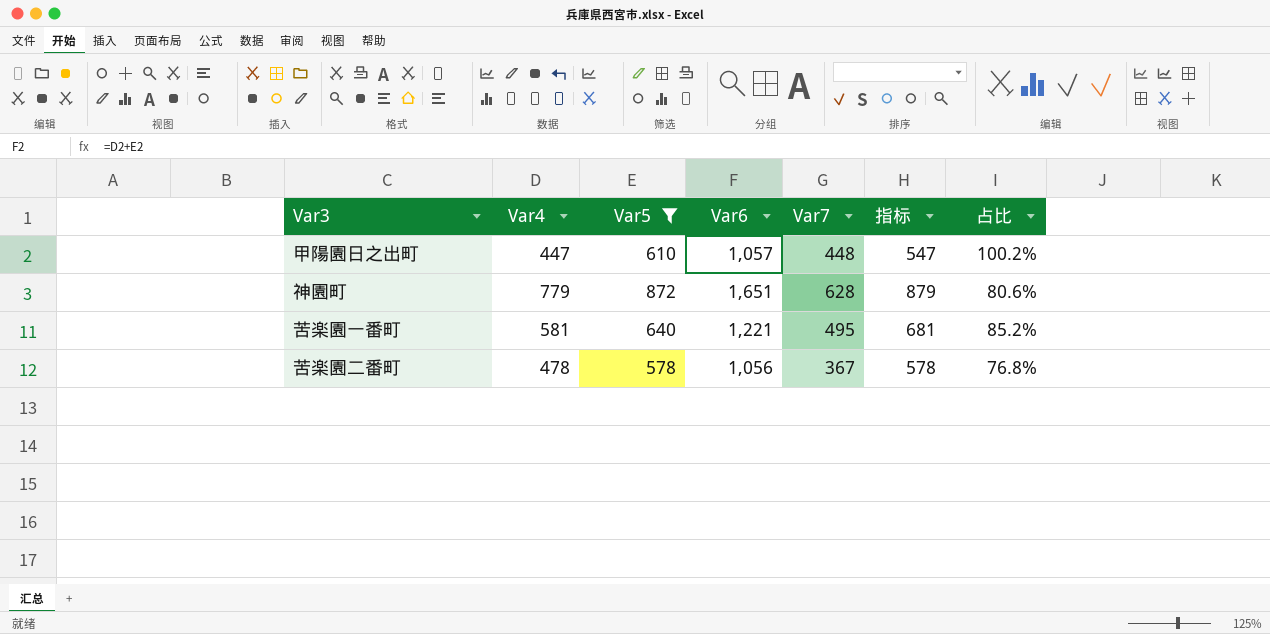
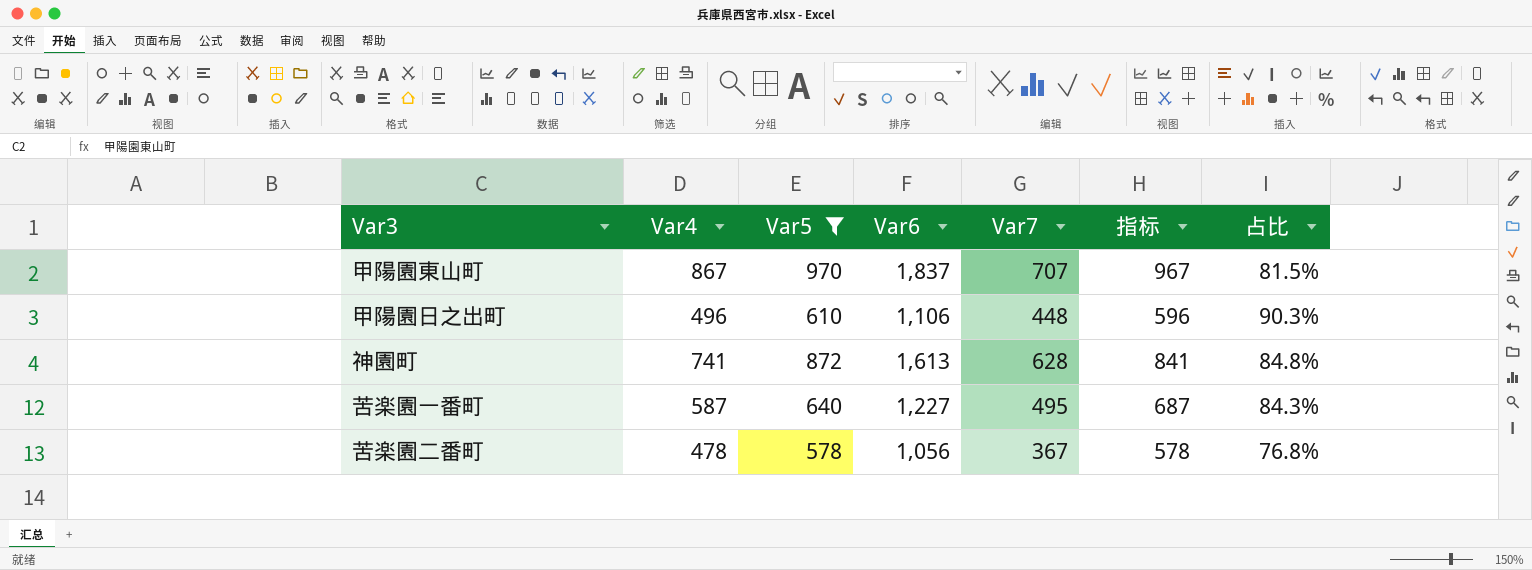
row 甲陽園東山町: none -> 867 | 970 | 1,837 | 707 | 967 | 81.5%
甲陽園日之出町 | Var4: 447 -> 496
甲陽園日之出町 | Var6: 1,057 -> 1,106
甲陽園日之出町 | 指标: 547 -> 596
甲陽園日之出町 | 占比: 100.2% -> 90.3%
神園町 | Var4: 779 -> 741
神園町 | Var6: 1,651 -> 1,613
神園町 | 指标: 879 -> 841
神園町 | 占比: 80.6% -> 84.8%
苦楽園一番町 | Var4: 581 -> 587
苦楽園一番町 | Var6: 1,221 -> 1,227
苦楽園一番町 | 指标: 681 -> 687
苦楽園一番町 | 占比: 85.2% -> 84.3%

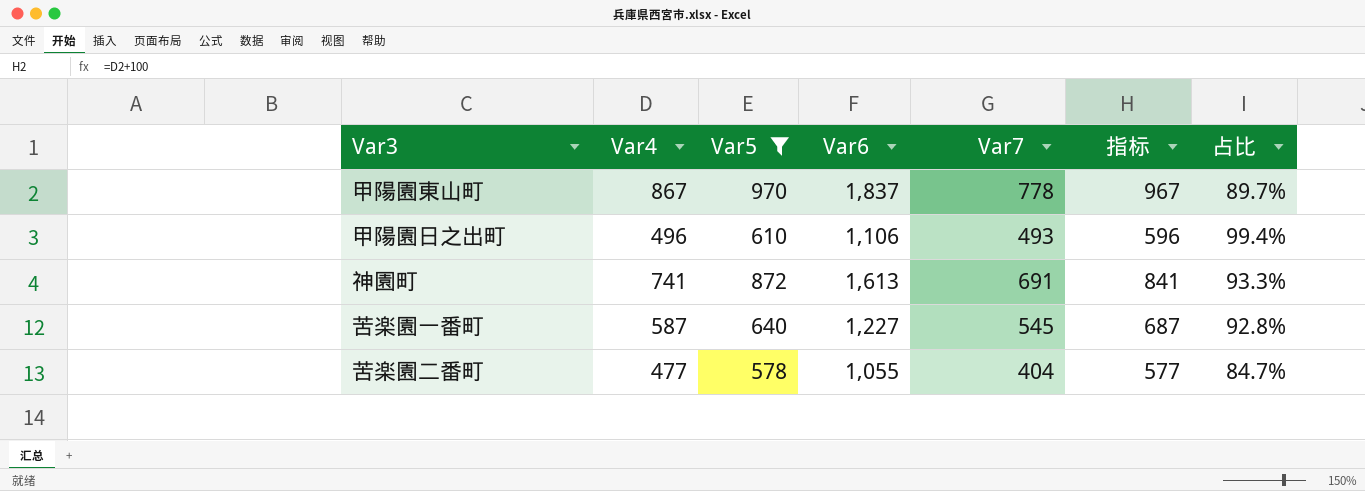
甲陽園東山町 | Var7: 707 -> 778
甲陽園東山町 | 占比: 81.5% -> 89.7%
甲陽園日之出町 | Var7: 448 -> 493
甲陽園日之出町 | 占比: 90.3% -> 99.4%
神園町 | Var7: 628 -> 691
神園町 | 占比: 84.8% -> 93.3%
苦楽園一番町 | Var7: 495 -> 545
苦楽園一番町 | 占比: 84.3% -> 92.8%
苦楽園二番町 | Var4: 478 -> 477
苦楽園二番町 | Var6: 1,056 -> 1,055
苦楽園二番町 | Var7: 367 -> 404
苦楽園二番町 | 指标: 578 -> 577
苦楽園二番町 | 占比: 76.8% -> 84.7%

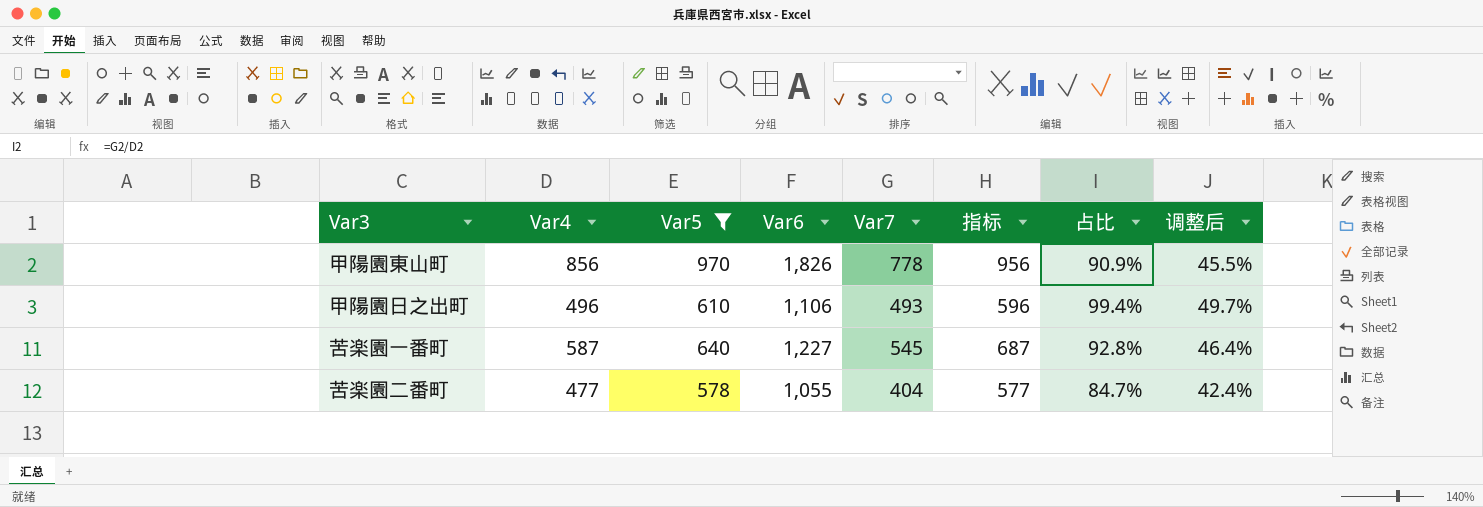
column 调整后 | formula: none -> [占比] * 0.5
row 神園町: 741 | 872 | 1,613 | 691 | 841 | 93.3% -> none
甲陽園東山町 | Var4: 867 -> 856
甲陽園東山町 | Var6: 1,837 -> 1,826
甲陽園東山町 | 指标: 967 -> 956
甲陽園東山町 | 占比: 89.7% -> 90.9%

